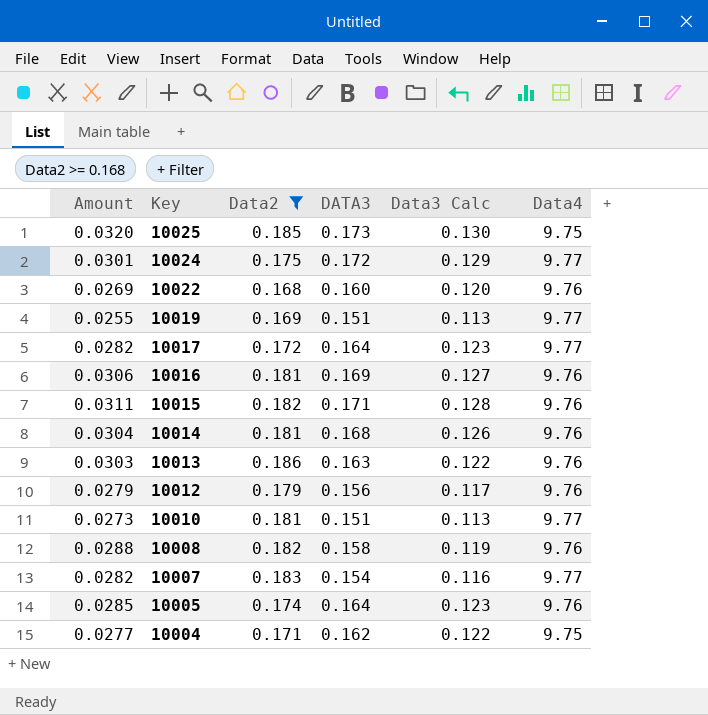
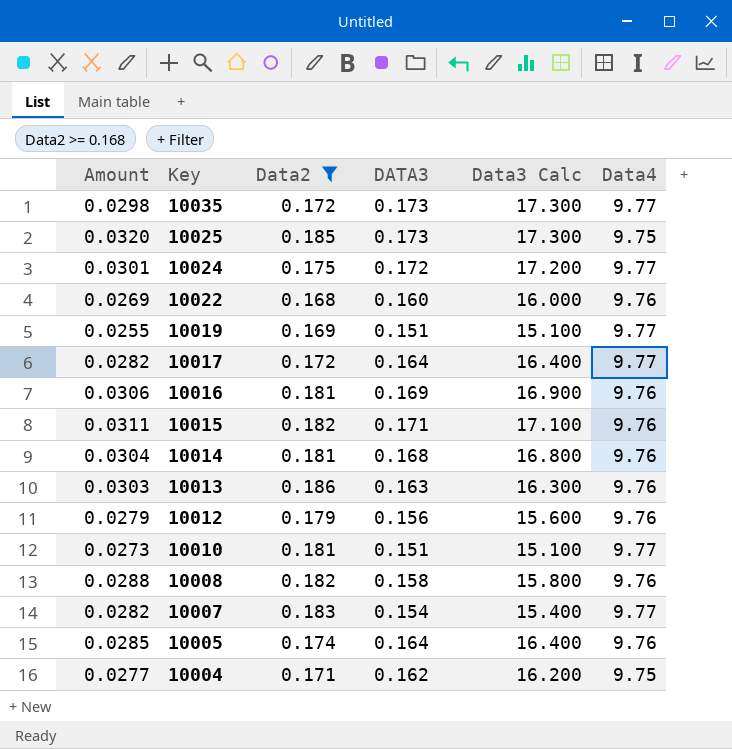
column Data3 Calc | formula: [DATA3] * 0.75 -> [DATA3] * 100
row 10035: none -> 0.0298 | 0.172 | 0.173 | 17.300 | 9.77

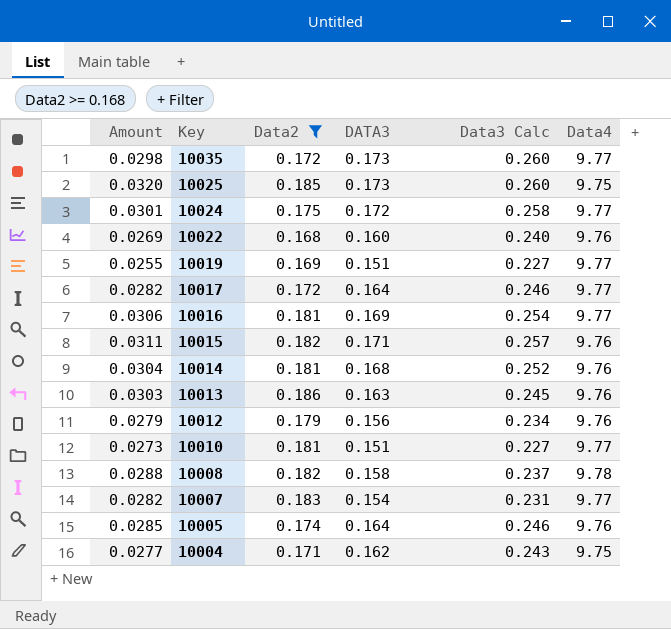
column Data3 Calc | formula: [DATA3] * 100 -> [DATA3] * 1.5
10016 | Data4: 9.76 -> 9.77
10008 | Data4: 9.76 -> 9.78

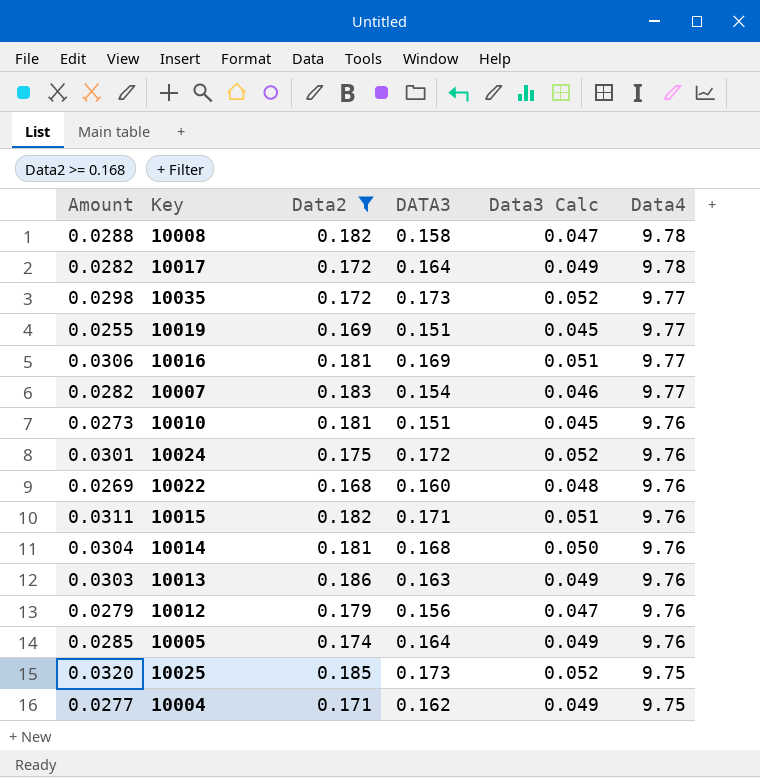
row order: Key descending -> Data4 descending
column Data3 Calc | formula: [DATA3] * 1.5 -> [DATA3] * 0.3
10017 | Data4: 9.77 -> 9.78
10010 | Data4: 9.77 -> 9.76
10024 | Data4: 9.77 -> 9.76

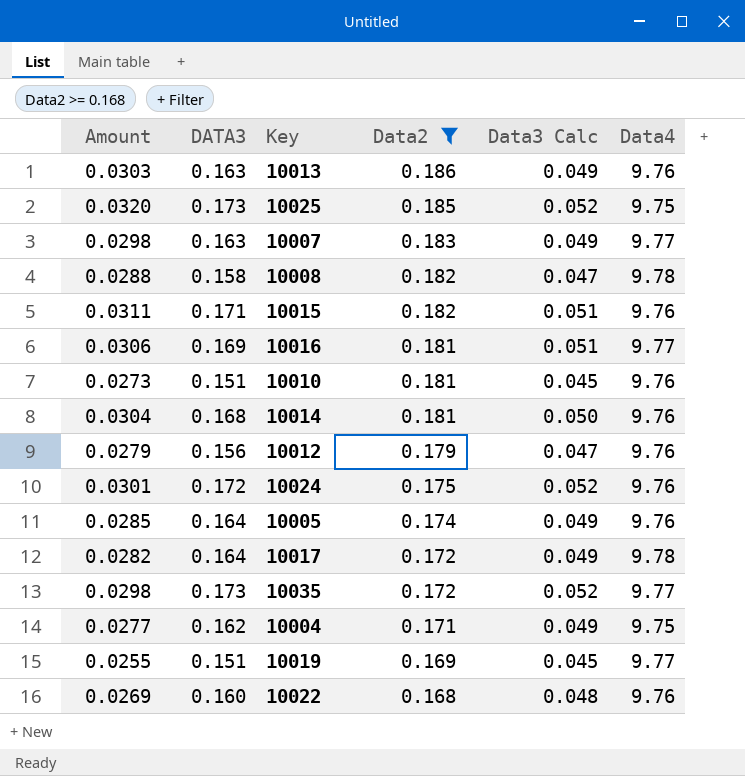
row order: Data4 descending -> Data2 descending
column DATA3 | position: 4 -> 2
10007 | Amount: 0.0282 -> 0.0298
10007 | DATA3: 0.154 -> 0.163
10007 | Data3 Calc: 0.046 -> 0.049

